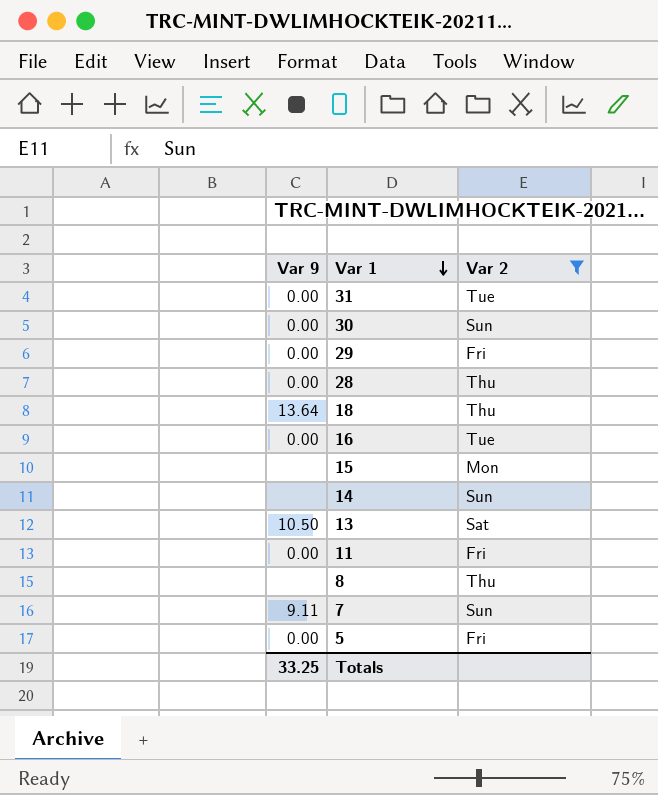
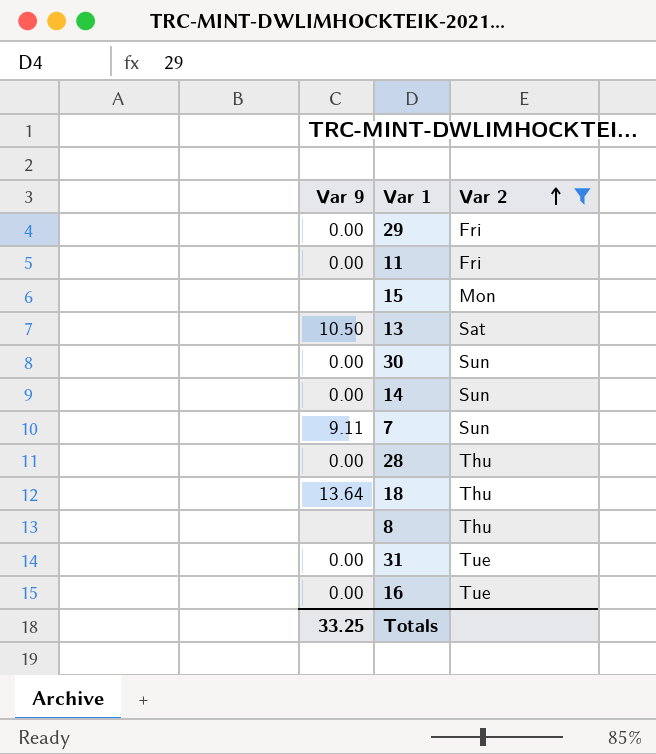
row order: Var 1 descending -> Var 2 ascending
row 5: 0.00 | Fri -> none
14 | Var 9: none -> 0.00

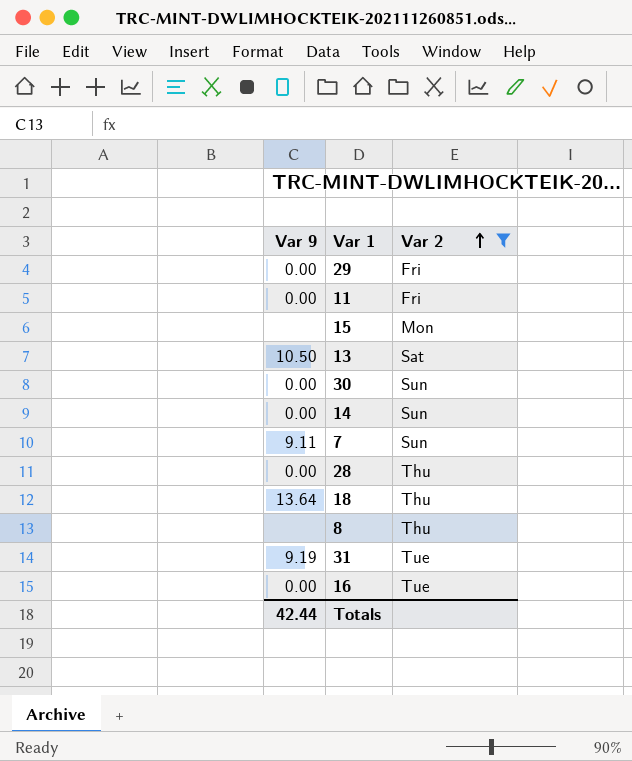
31 | Var 9: 0.00 -> 9.19
Totals | Var 9: 33.25 -> 42.44

